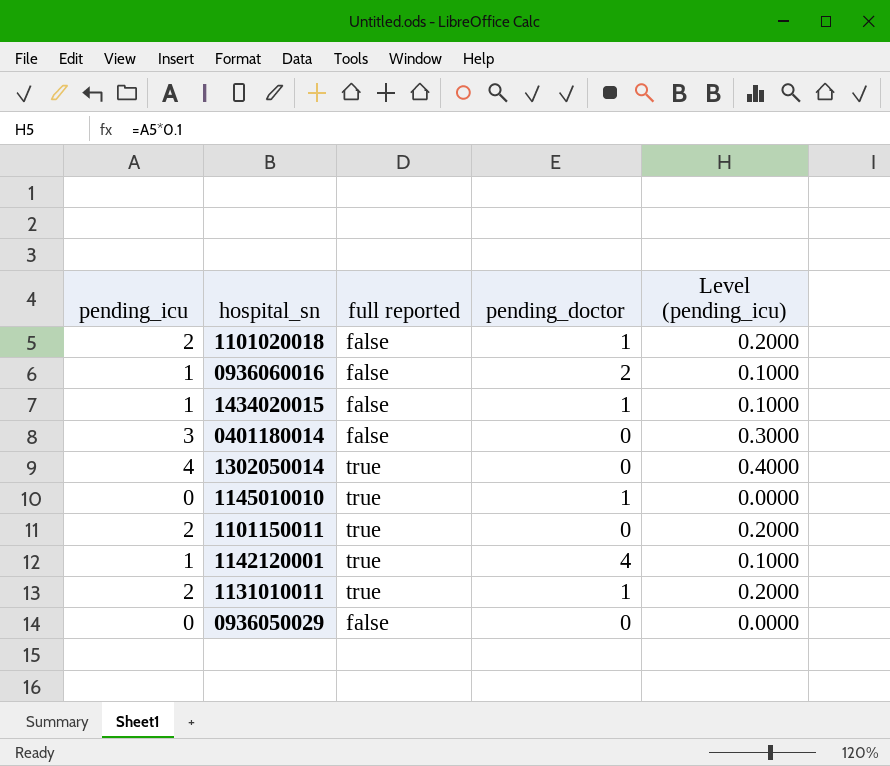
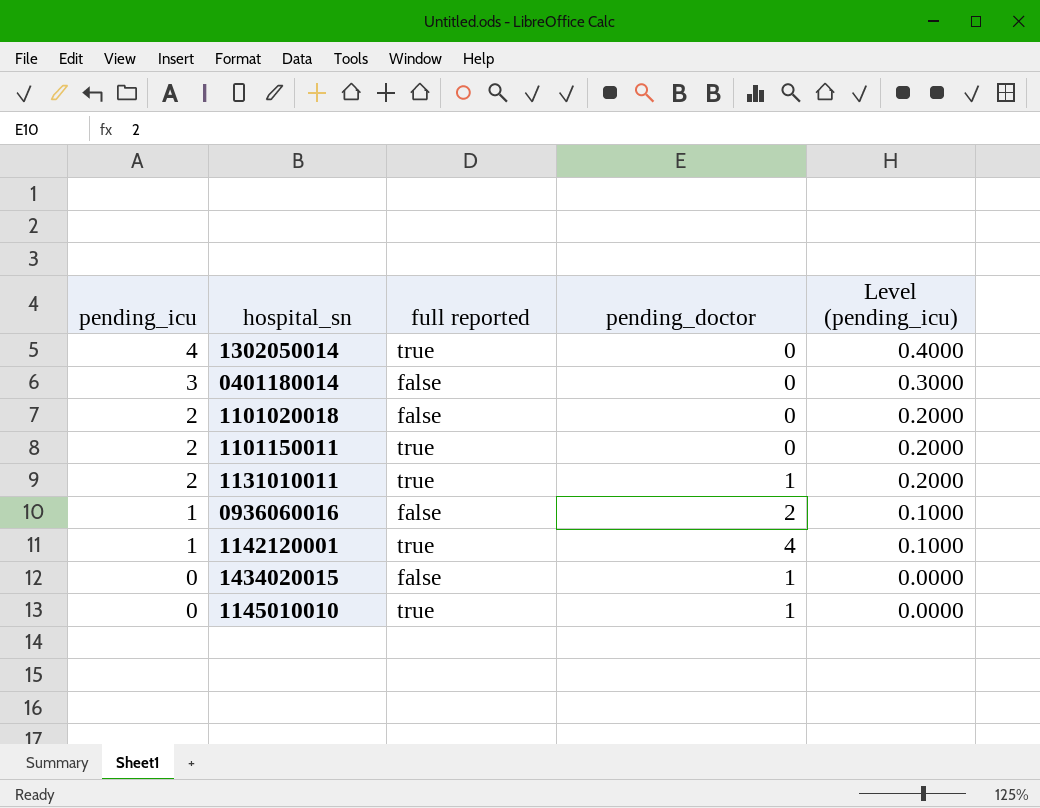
row order: none -> pending_icu descending
row 0936050029: 0 | false | 0 | 0.0000 -> none
1101020018 | pending_doctor: 1 -> 0
1434020015 | pending_icu: 1 -> 0
1434020015 | Level (pending_icu): 0.1000 -> 0.0000

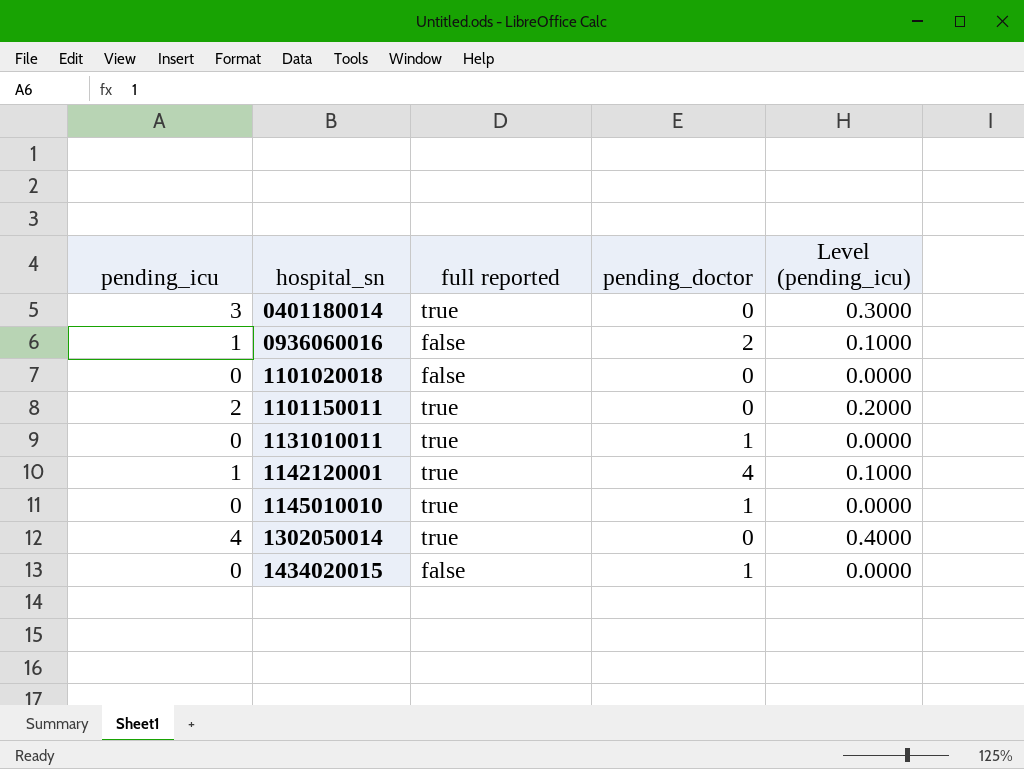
row order: pending_icu descending -> hospital_sn ascending
0401180014 | full reported: false -> true
1101020018 | pending_icu: 2 -> 0
1101020018 | Level (pending_icu): 0.2000 -> 0.0000
1131010011 | pending_icu: 2 -> 0
1131010011 | Level (pending_icu): 0.2000 -> 0.0000

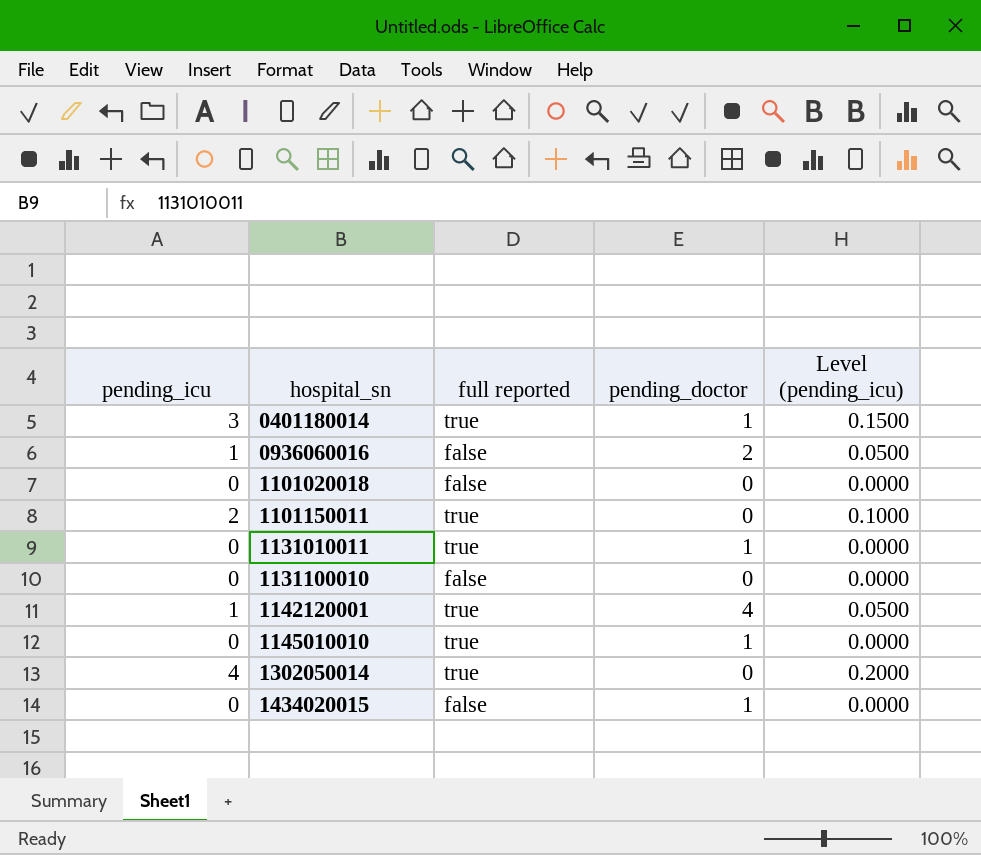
column Level (pending_icu) | formula: [pending_icu] * 0.1 -> [pending_icu] * 0.05
0401180014 | pending_doctor: 0 -> 1
row 1131100010: none -> 0 | false | 0 | 0.0000

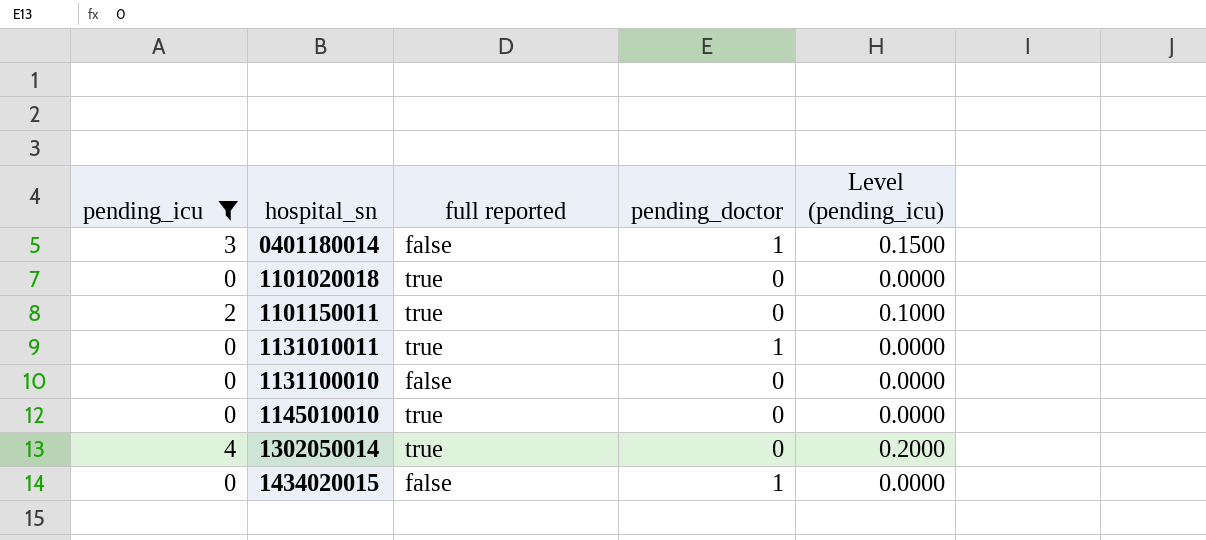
filter: none -> pending_icu != 1
0401180014 | full reported: true -> false
1101020018 | full reported: false -> true
1145010010 | pending_doctor: 1 -> 0

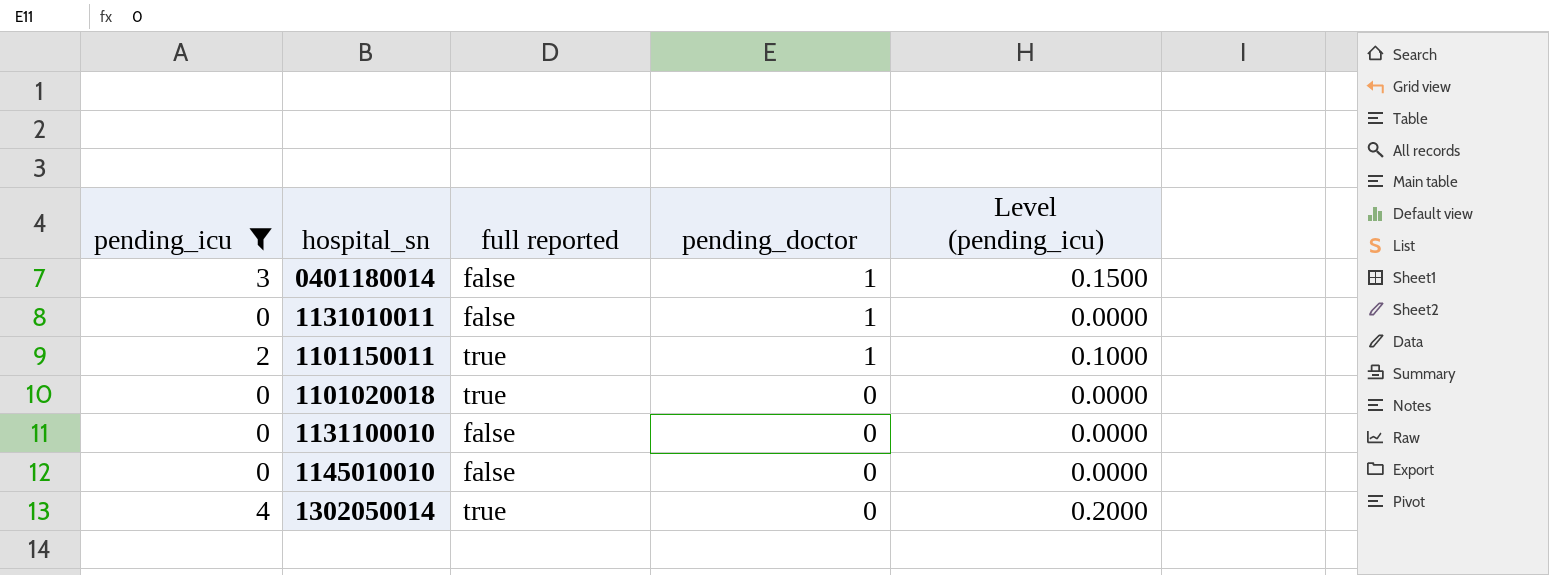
row order: hospital_sn ascending -> pending_doctor descending
row 1434020015: 0 | false | 1 | 0.0000 -> none
1131010011 | full reported: true -> false
1101150011 | pending_doctor: 0 -> 1
1145010010 | full reported: true -> false

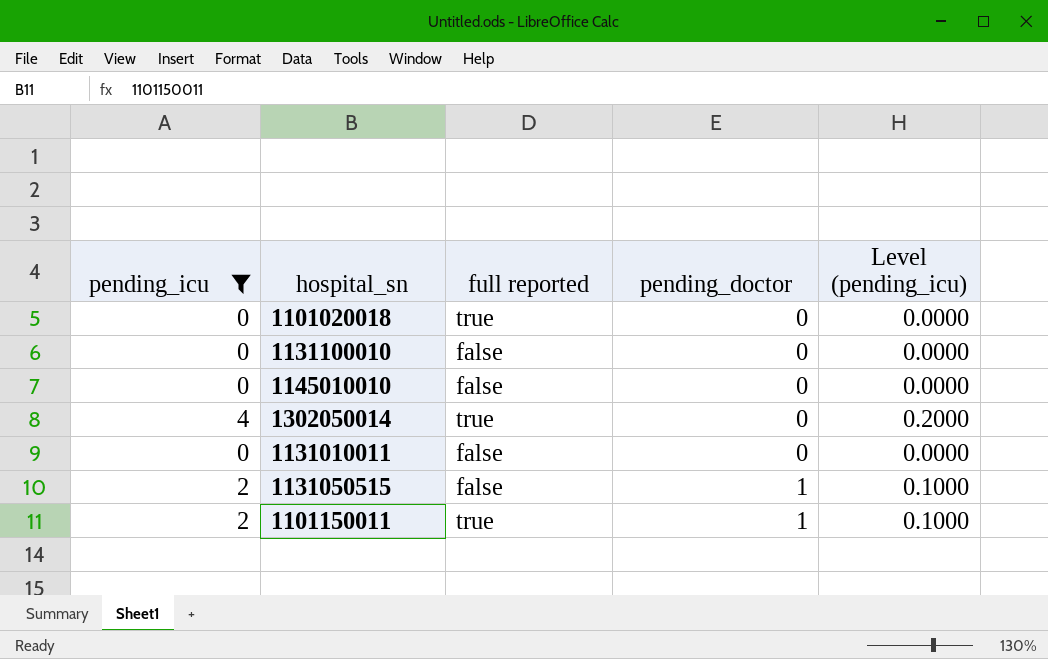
row order: pending_doctor descending -> pending_doctor ascending
row 0401180014: 3 | false | 1 | 0.1500 -> none
1131010011 | pending_doctor: 1 -> 0
row 1131050515: none -> 2 | false | 1 | 0.1000

